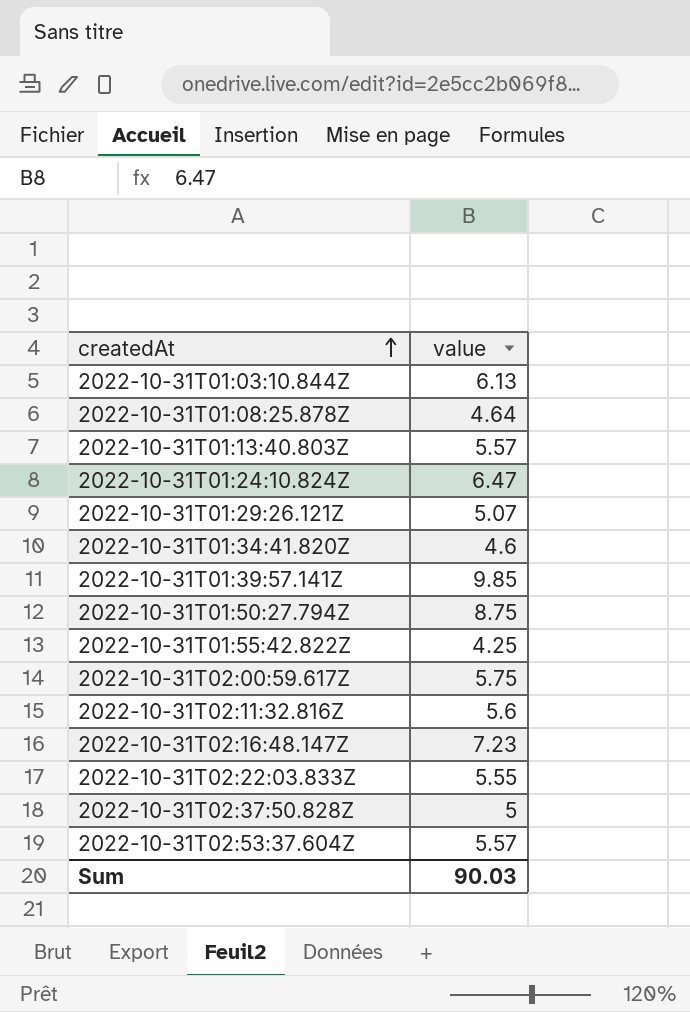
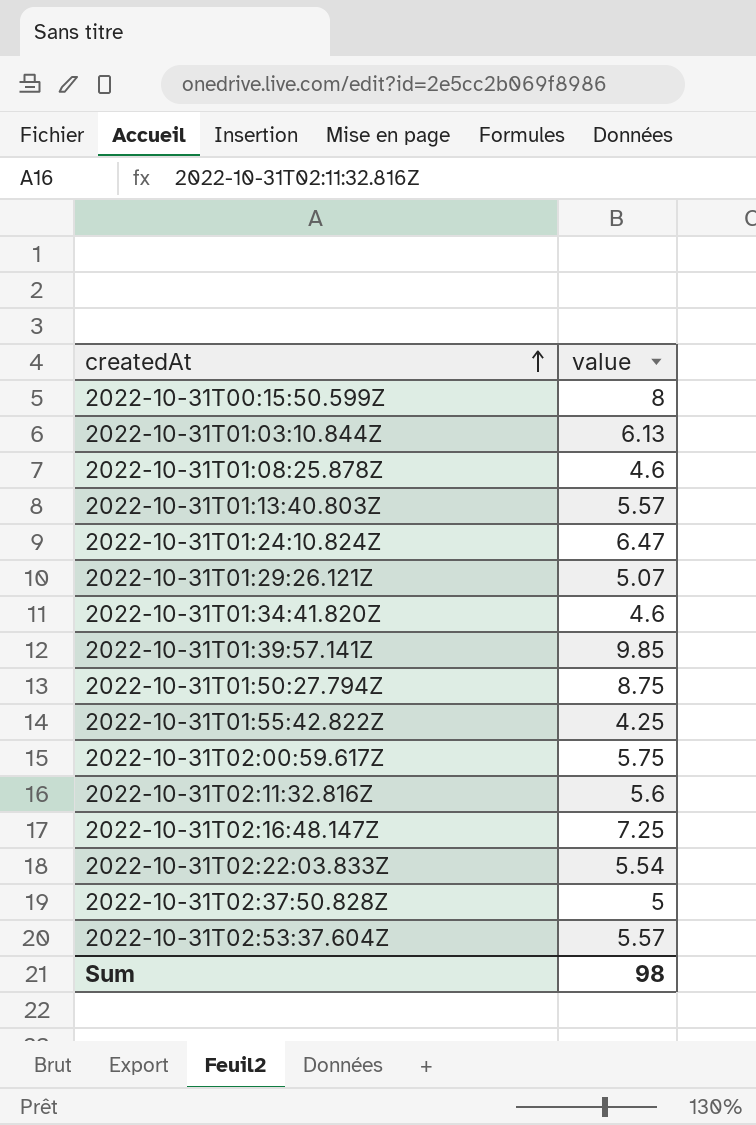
row 2022-10-31T00:15:50.599Z: none -> 8
2022-10-31T01:08:25.878Z | value: 4.64 -> 4.6
2022-10-31T02:16:48.147Z | value: 7.23 -> 7.25
2022-10-31T02:22:03.833Z | value: 5.55 -> 5.54
Sum | value: 90.03 -> 98

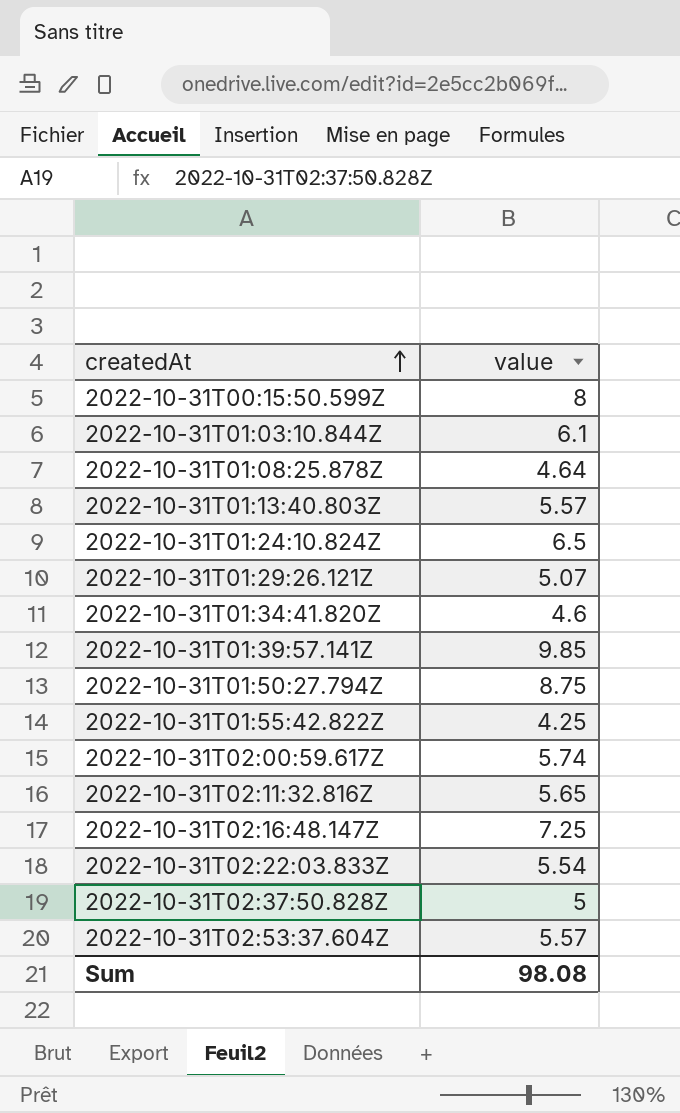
2022-10-31T01:03:10.844Z | value: 6.13 -> 6.1
2022-10-31T01:08:25.878Z | value: 4.6 -> 4.64
2022-10-31T01:24:10.824Z | value: 6.47 -> 6.5
2022-10-31T02:00:59.617Z | value: 5.75 -> 5.74
2022-10-31T02:11:32.816Z | value: 5.6 -> 5.65
Sum | value: 98 -> 98.08

